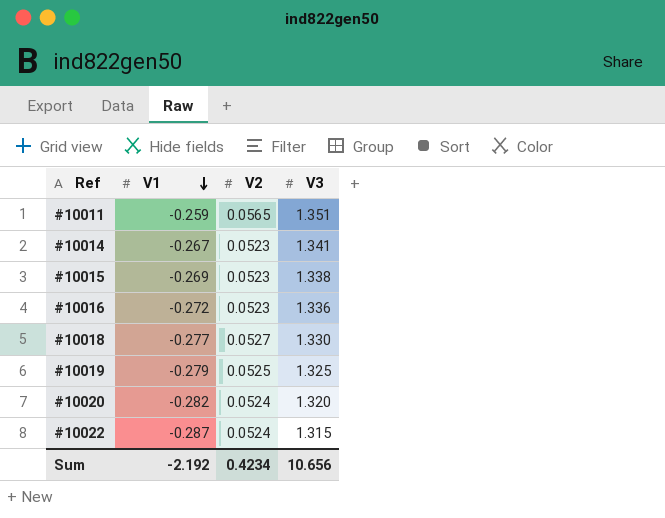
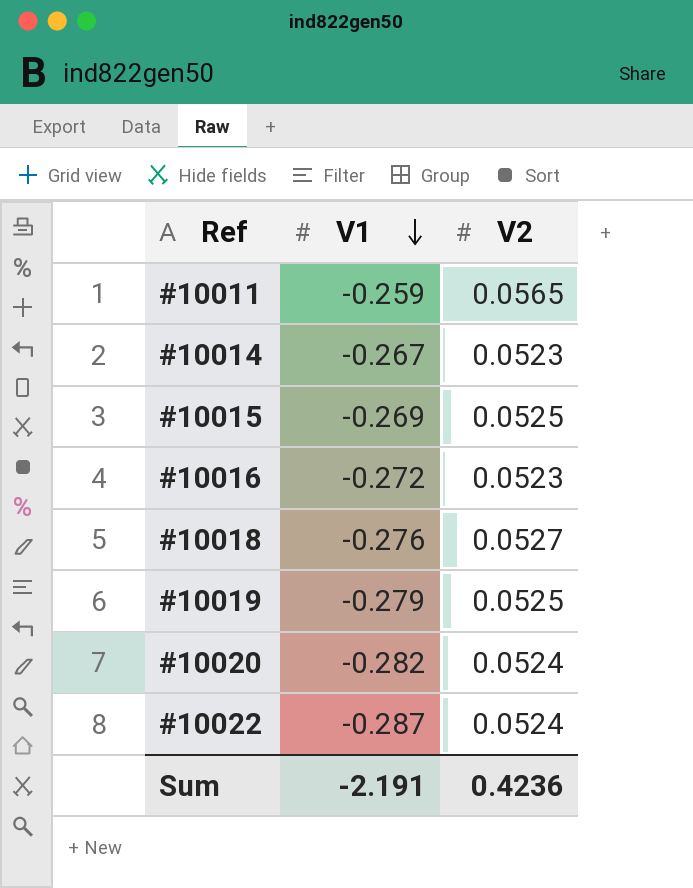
column V3 | position: 4 -> none
#10015 | V2: 0.0523 -> 0.0525
#10018 | V1: -0.277 -> -0.276
Sum | V1: -2.192 -> -2.191
Sum | V2: 0.4234 -> 0.4236

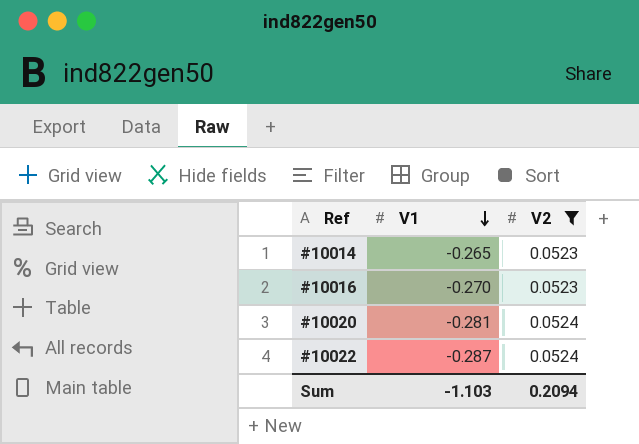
filter: none -> V2 <= 0.0524
#10014 | V1: -0.267 -> -0.265
#10016 | V1: -0.272 -> -0.270
#10020 | V1: -0.282 -> -0.281
Sum | V1: -2.191 -> -1.103
Sum | V2: 0.4236 -> 0.2094

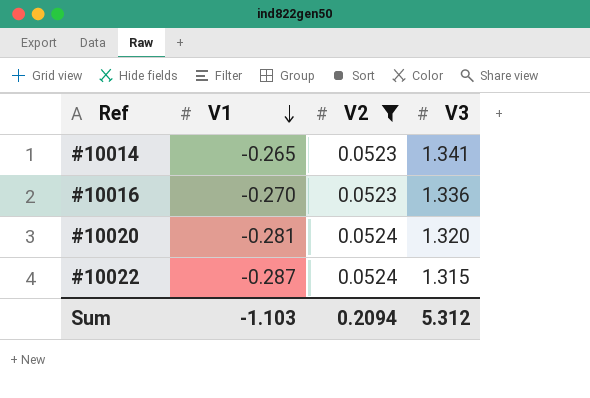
column V3 | position: none -> 4

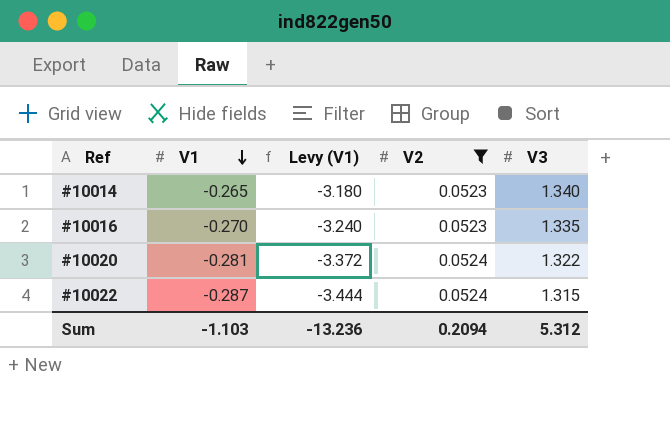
column Levy (V1) | formula: none -> [V1] * 12
#10014 | V3: 1.341 -> 1.340
#10016 | V3: 1.336 -> 1.335
#10020 | V3: 1.320 -> 1.322

